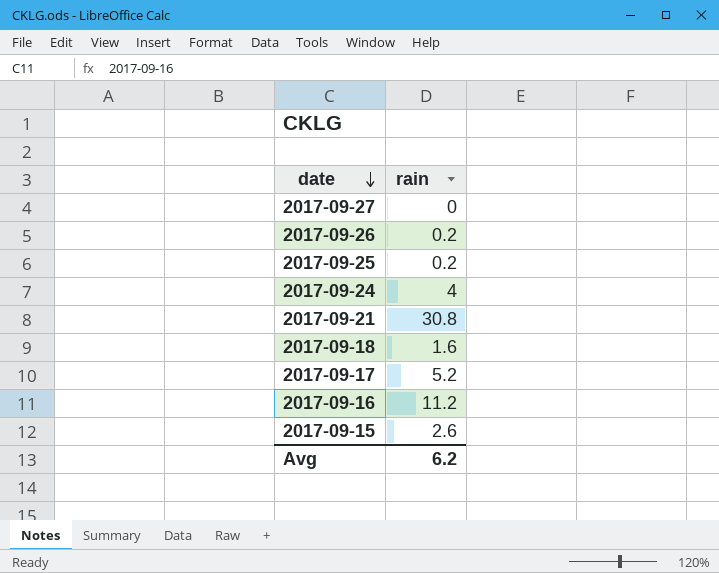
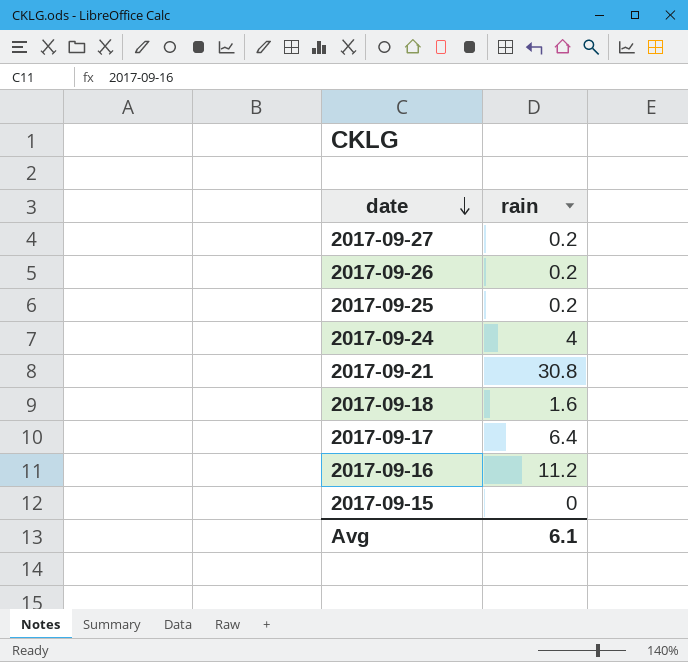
2017-09-27 | rain: 0 -> 0.2
2017-09-17 | rain: 5.2 -> 6.4
2017-09-15 | rain: 2.6 -> 0
Avg | rain: 6.2 -> 6.1

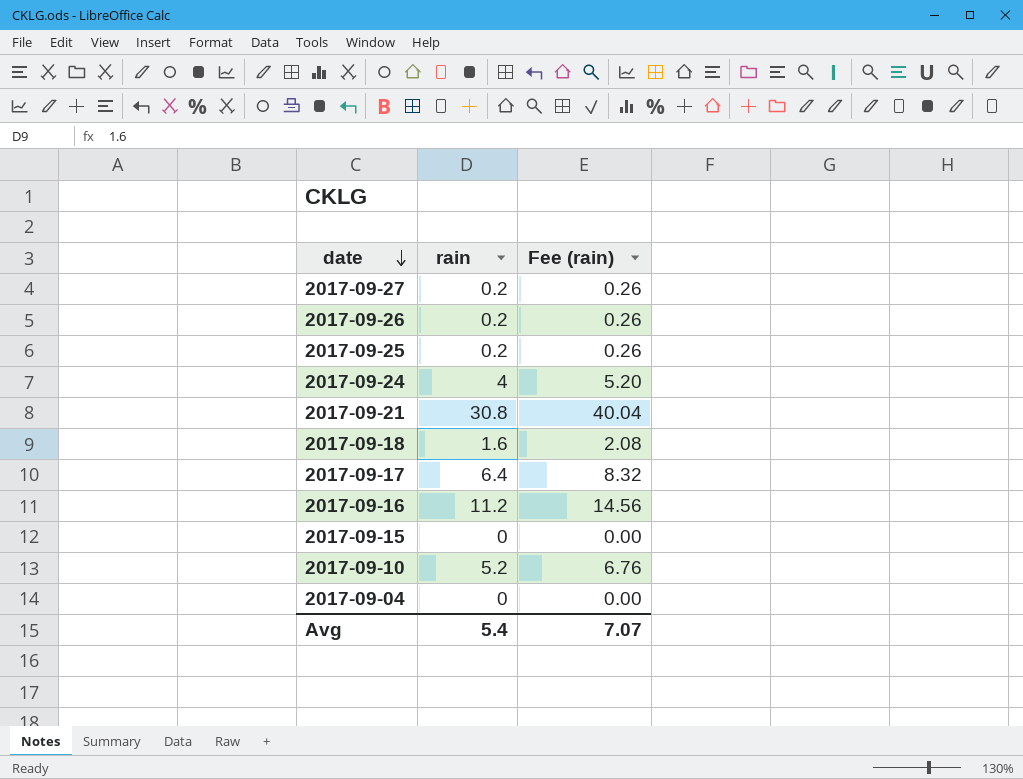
column Fee (rain) | formula: none -> [rain] * 1.3
row 2017-09-10: none -> 5.2 | 6.76
row 2017-09-04: none -> 0 | 0.00
Avg | rain: 6.1 -> 5.4

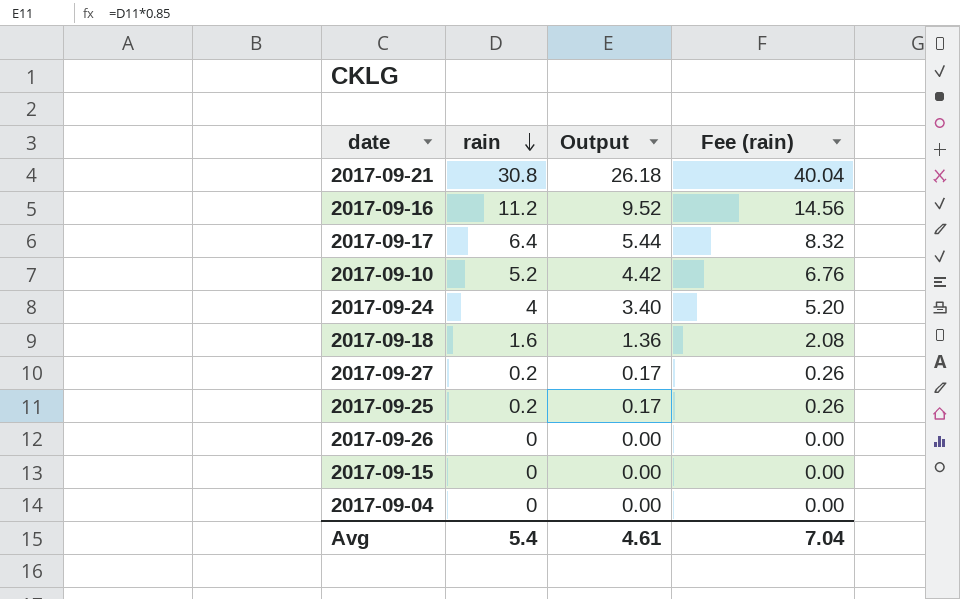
row order: date descending -> rain descending
column Output | formula: none -> [rain] * 0.85
2017-09-26 | rain: 0.2 -> 0
2017-09-26 | Fee (rain): 0.26 -> 0.00
Avg | Fee (rain): 7.07 -> 7.04

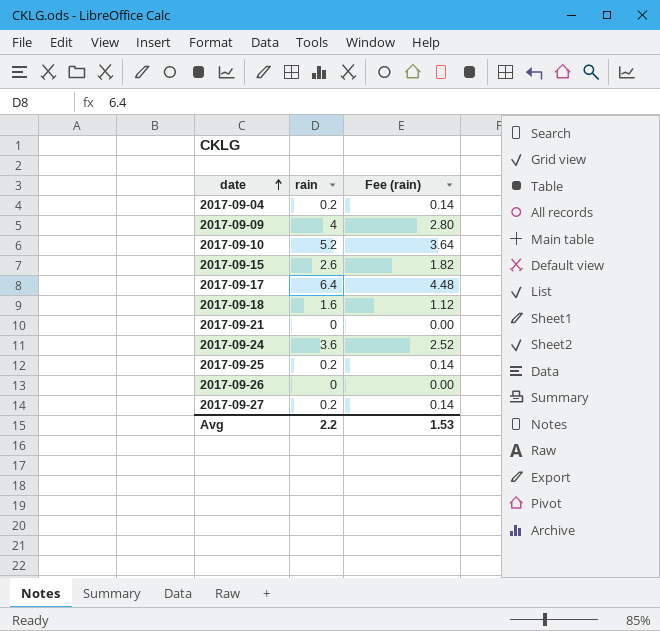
row order: rain descending -> date ascending
column Output | formula: [rain] * 0.85 -> none
column Fee (rain) | formula: [rain] * 1.3 -> [rain] * 0.7
row 2017-09-16: 11.2 | 9.52 | 14.56 -> none
2017-09-04 | rain: 0 -> 0.2
row 2017-09-09: none -> 4 | 2.80
2017-09-15 | rain: 0 -> 2.6
2017-09-21 | rain: 30.8 -> 0
2017-09-24 | rain: 4 -> 3.6
Avg | rain: 5.4 -> 2.2
Avg | Fee (rain): 7.04 -> 1.53

